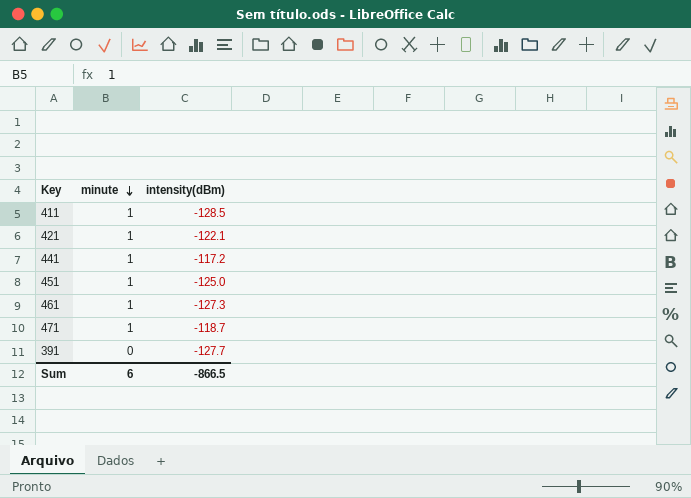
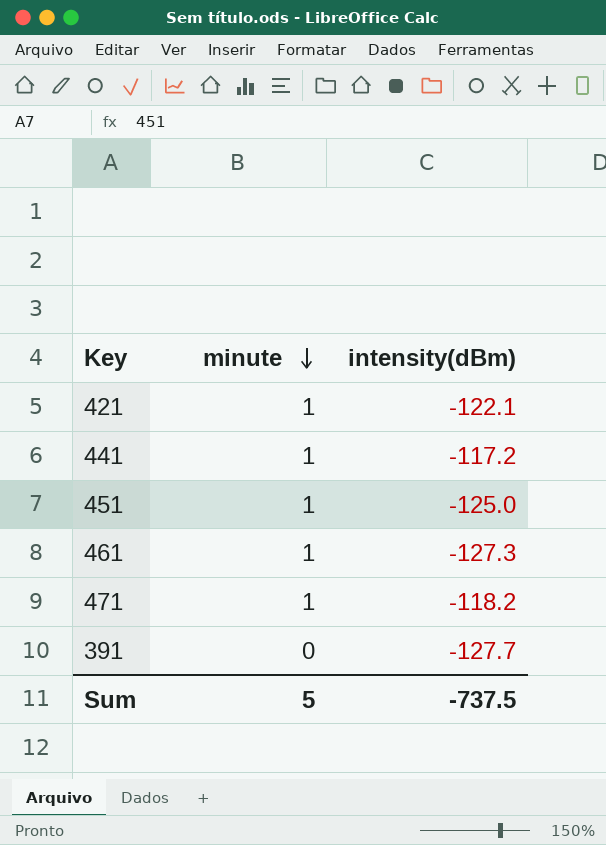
row 411: 1 | -128.5 -> none
471 | intensity(dBm): -118.7 -> -118.2
Sum | minute: 6 -> 5
Sum | intensity(dBm): -866.5 -> -737.5

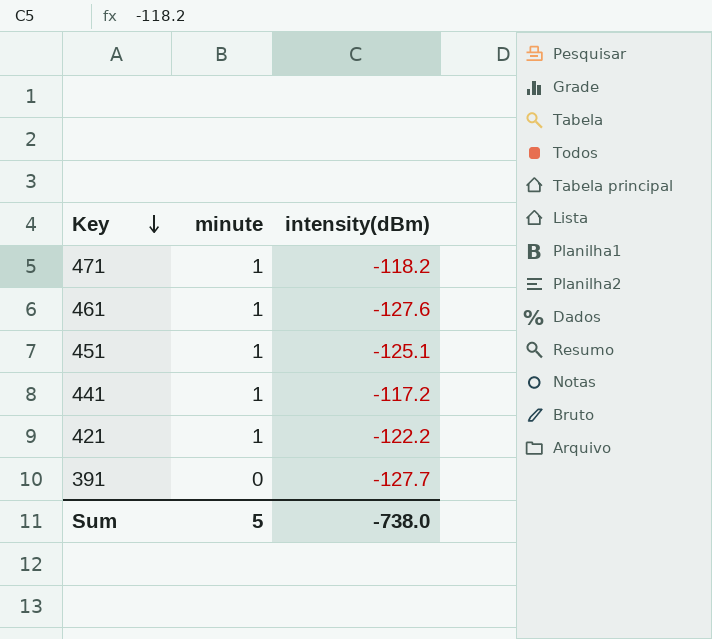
row order: minute descending -> Key descending
461 | intensity(dBm): -127.3 -> -127.6
451 | intensity(dBm): -125.0 -> -125.1
421 | intensity(dBm): -122.1 -> -122.2
Sum | intensity(dBm): -737.5 -> -738.0

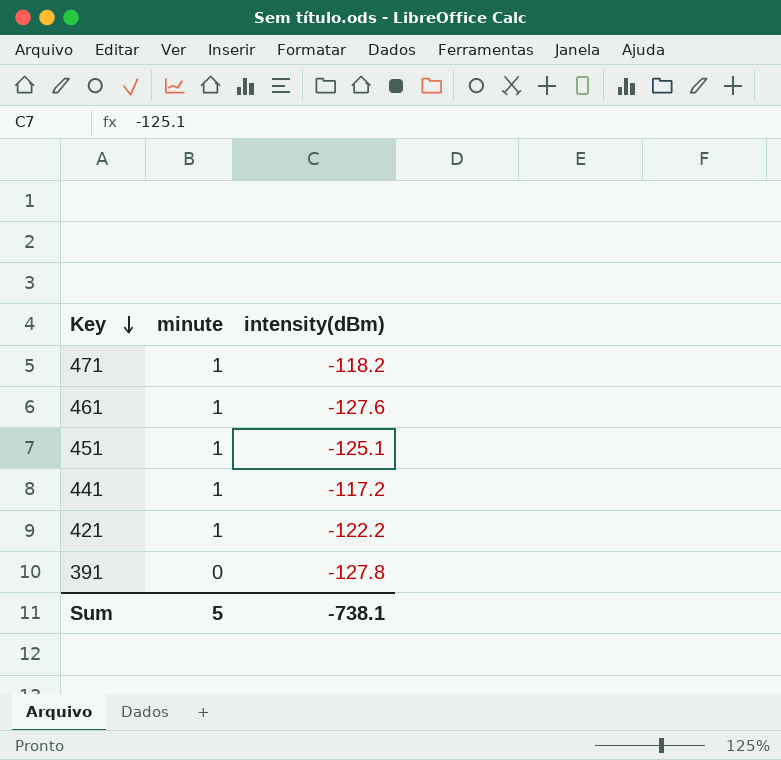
391 | intensity(dBm): -127.7 -> -127.8
Sum | intensity(dBm): -738.0 -> -738.1

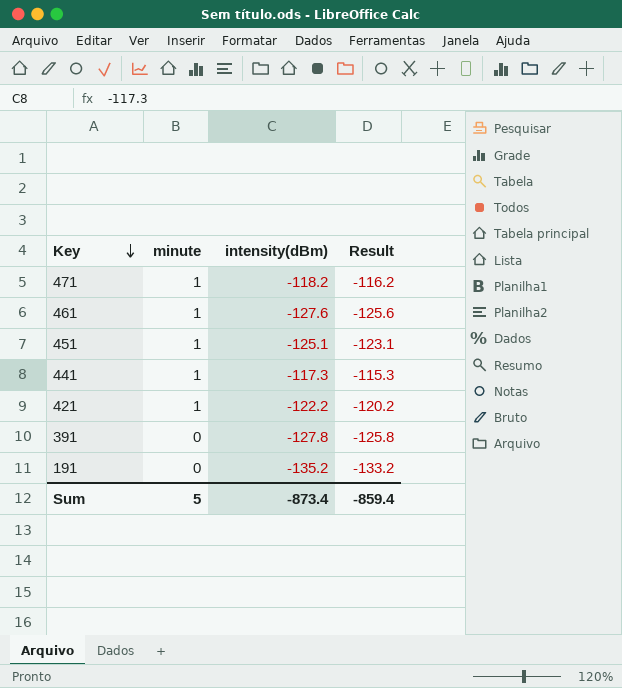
column Result | formula: none -> [intensity(dBm)] + 2
441 | intensity(dBm): -117.2 -> -117.3
row 191: none -> 0 | -135.2 | -133.2
Sum | intensity(dBm): -738.1 -> -873.4

